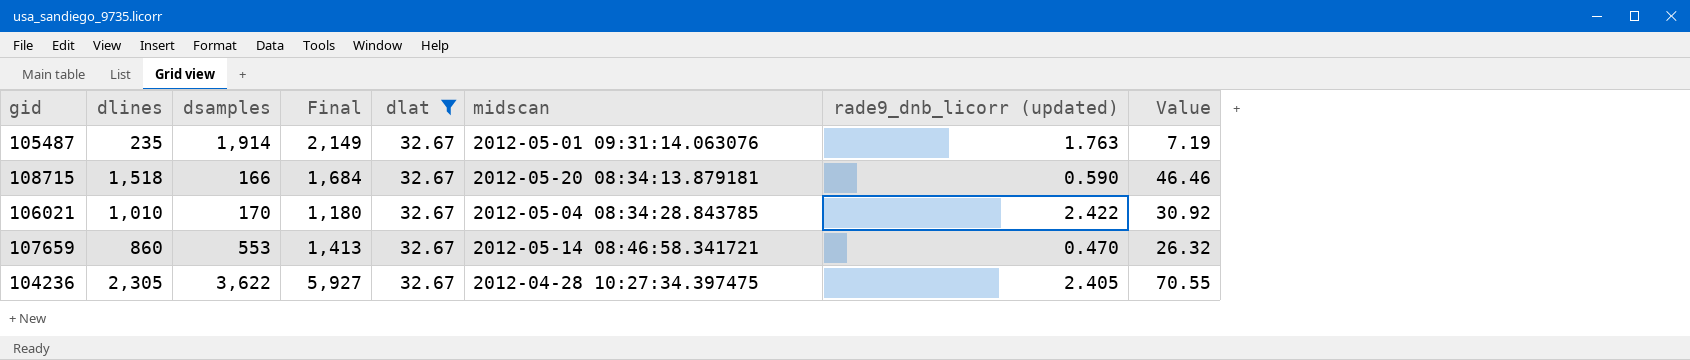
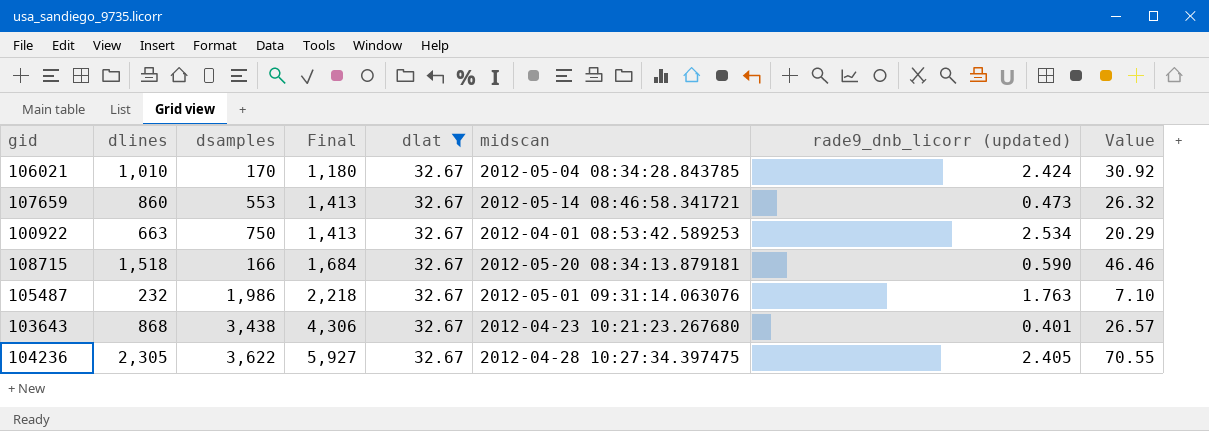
row order: none -> Final ascending
106021 | rade9_dnb_licorr (updated): 2.422 -> 2.424
107659 | rade9_dnb_licorr (updated): 0.470 -> 0.473
row 100922: none -> 663 | 750 | 1,413 | 32.67 | 2012-04-01 08:53:42.589253 | 2.534 | 20.29
105487 | dlines: 235 -> 232
105487 | dsamples: 1,914 -> 1,986
105487 | Final: 2,149 -> 2,218
105487 | Value: 7.19 -> 7.10
row 103643: none -> 868 | 3,438 | 4,306 | 32.67 | 2012-04-23 10:21:23.267680 | 0.401 | 26.57

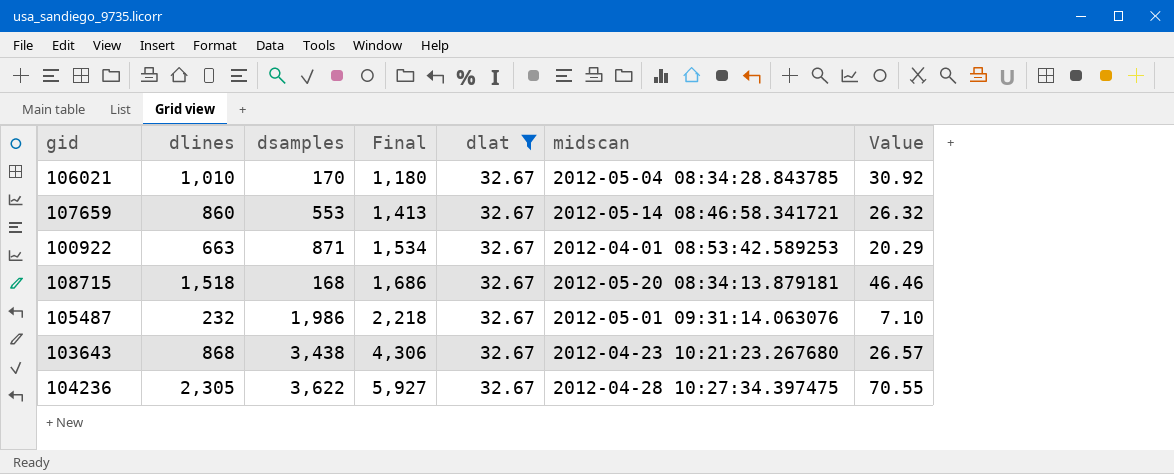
column rade9_dnb_licorr (updated) | position: 7 -> none
100922 | dsamples: 750 -> 871
100922 | Final: 1,413 -> 1,534
108715 | dsamples: 166 -> 168
108715 | Final: 1,684 -> 1,686

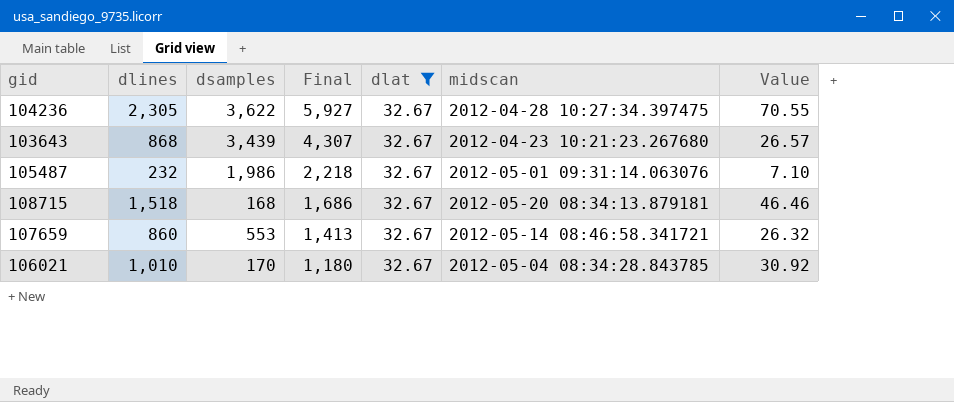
row order: Final ascending -> Final descending
row 100922: 663 | 871 | 1,534 | 32.67 | 2012-04-01 08:53:42.589253 | 20.29 -> none
103643 | dsamples: 3,438 -> 3,439
103643 | Final: 4,306 -> 4,307

